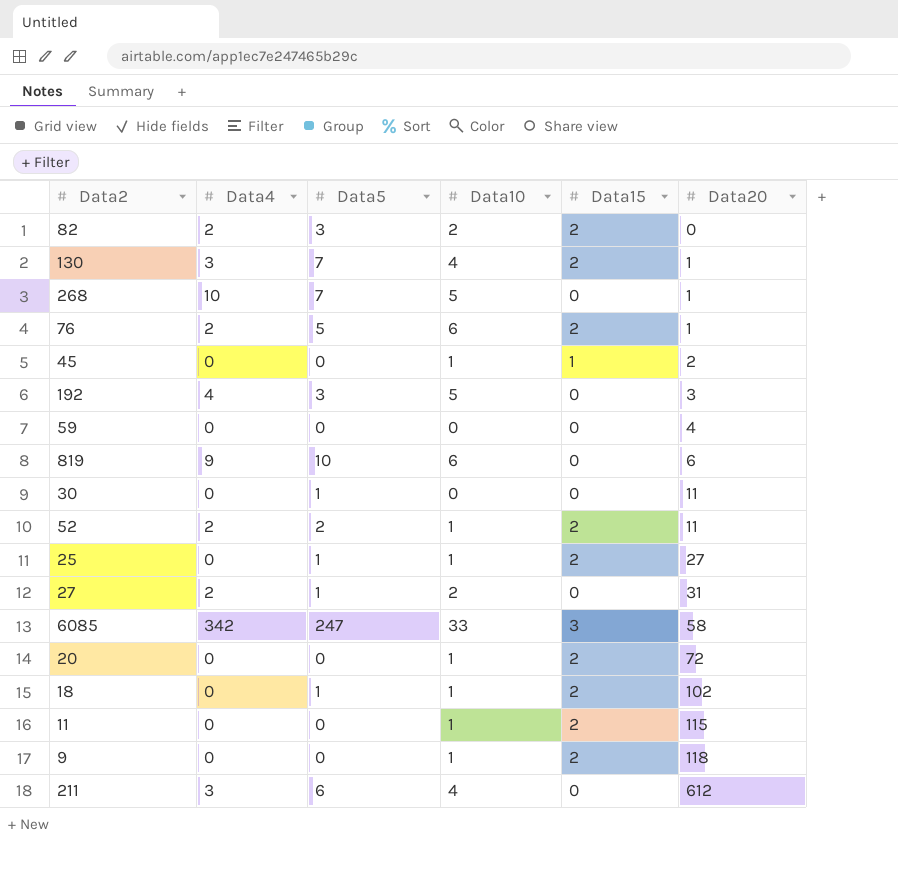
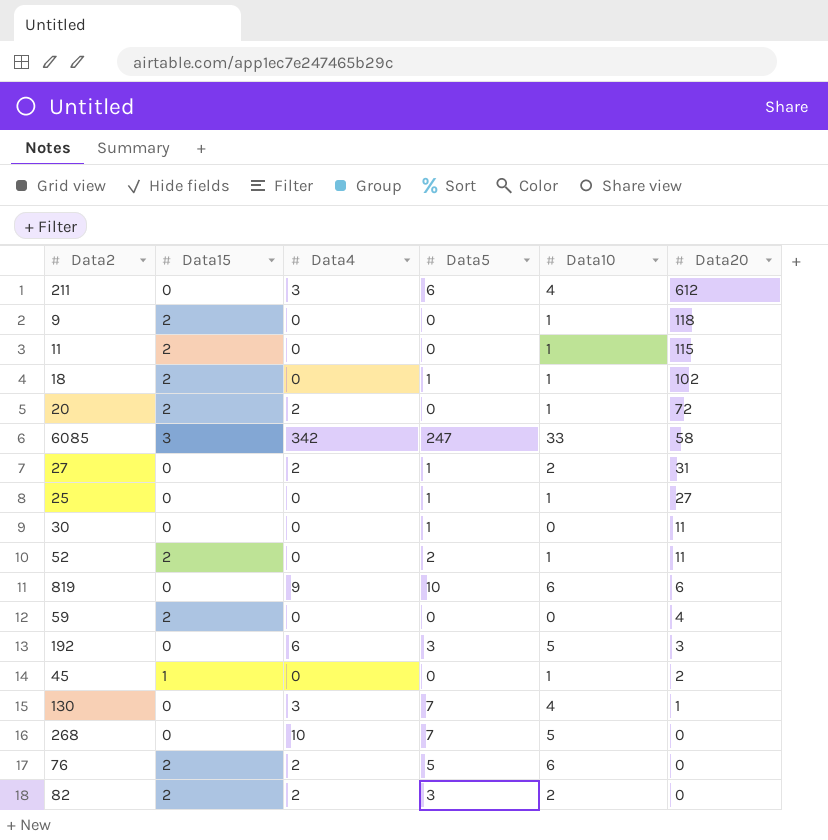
row order: Data20 ascending -> Data20 descending
column Data15 | position: 5 -> 2
20 | Data4: 0 -> 2
25 | Data15: 2 -> 0
52 | Data4: 2 -> 0
59 | Data15: 0 -> 2
192 | Data4: 4 -> 6
130 | Data15: 2 -> 0
268 | Data20: 1 -> 0
76 | Data20: 1 -> 0

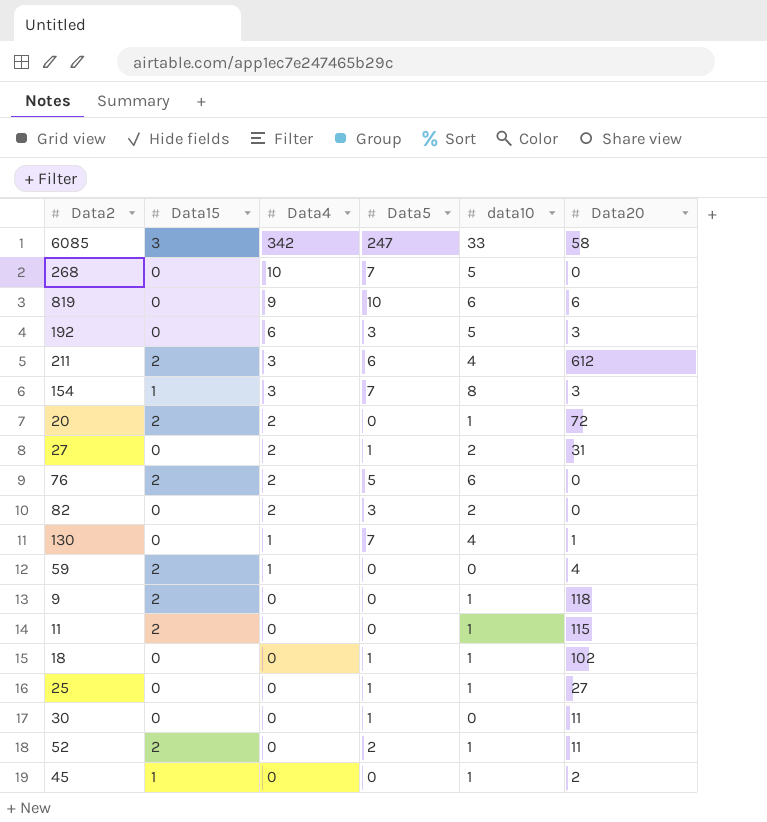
row order: Data20 descending -> Data4 descending
column name: Data10 -> data10
211 | Data15: 0 -> 2
row 154: none -> 1 | 3 | 7 | 8 | 3
82 | Data15: 2 -> 0
130 | Data4: 3 -> 1
59 | Data4: 0 -> 1
18 | Data15: 2 -> 0

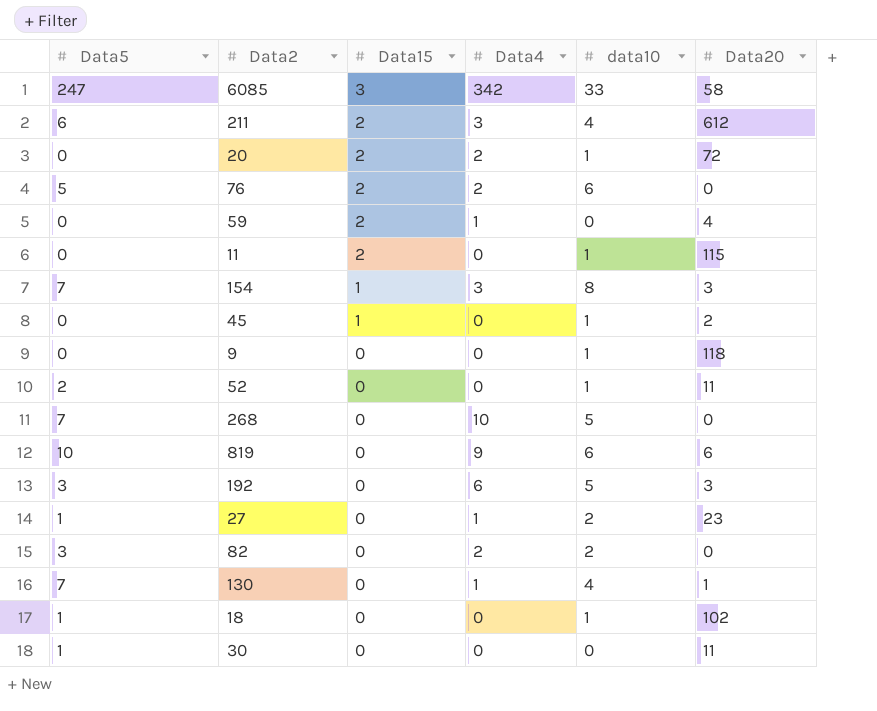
row order: Data4 descending -> Data15 descending
column Data5 | position: 4 -> 1
row 25: 0 | 0 | 1 | 1 | 27 -> none
9 | Data15: 2 -> 0
52 | Data15: 2 -> 0
27 | Data4: 2 -> 1
27 | Data20: 31 -> 23

